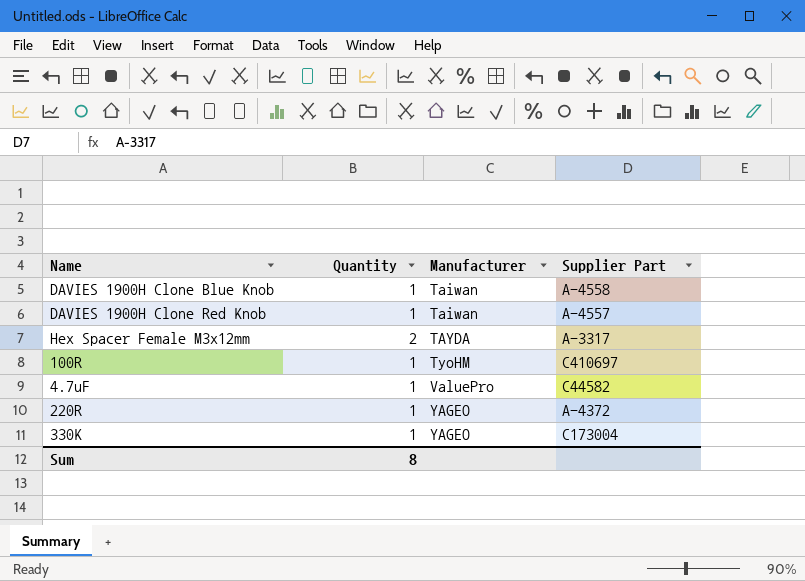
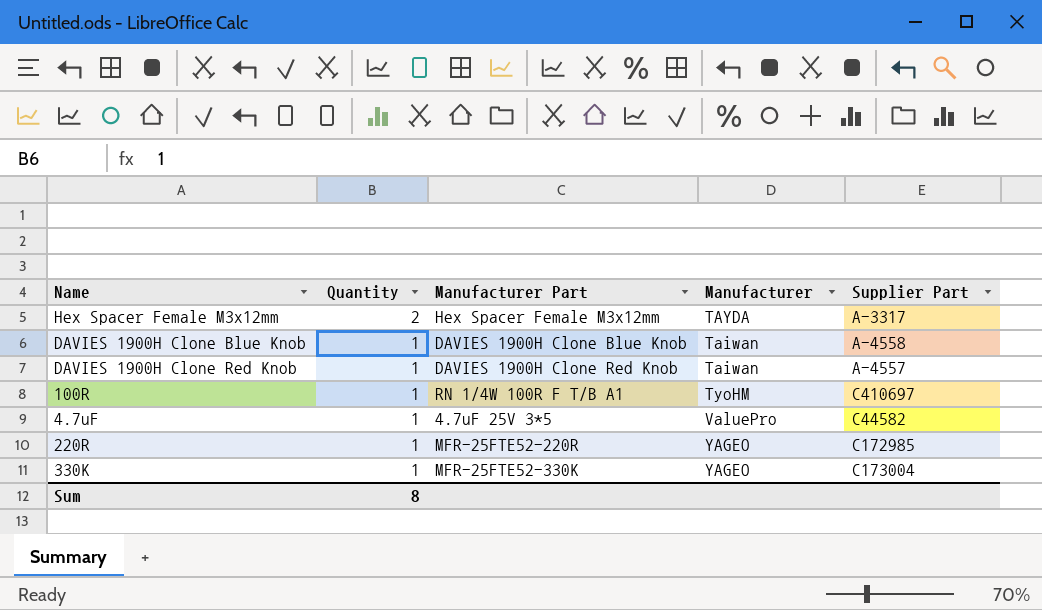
row order: Manufacturer ascending -> Quantity descending
column Manufacturer Part | position: none -> 3
220R | Supplier Part: A-4372 -> C172985

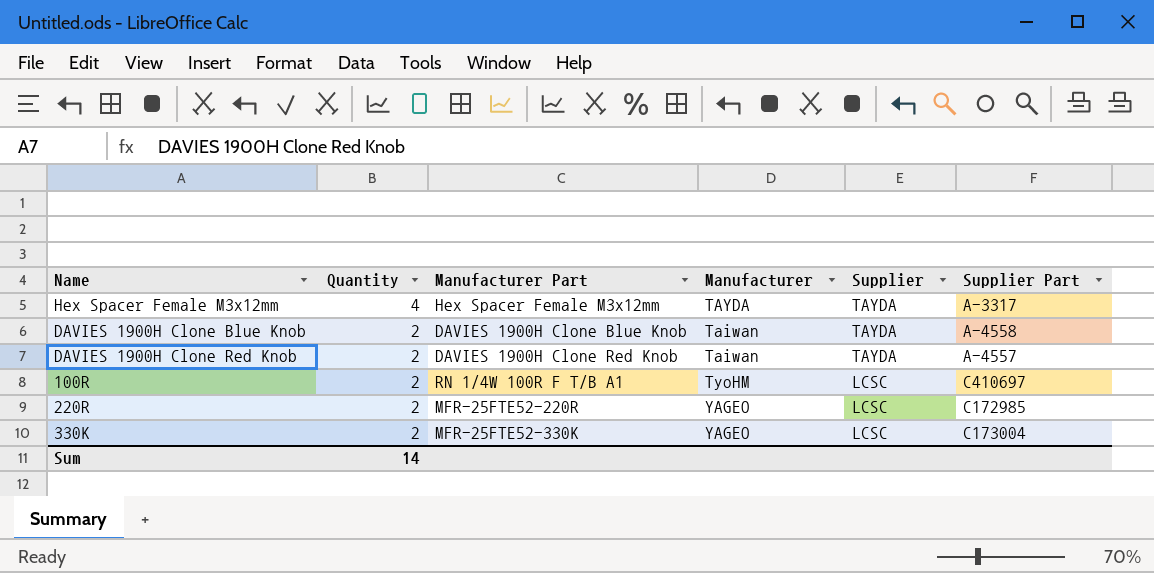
column Supplier | position: none -> 5
row 4.7uF: 1 | 4.7uF 25V 3*5 | ValuePro | C44582 -> none
Hex Spacer Female M3x12mm | Quantity: 2 -> 4
DAVIES 1900H Clone Blue Knob | Quantity: 1 -> 2
DAVIES 1900H Clone Red Knob | Quantity: 1 -> 2
100R | Quantity: 1 -> 2
220R | Quantity: 1 -> 2
330K | Quantity: 1 -> 2
Sum | Quantity: 8 -> 14

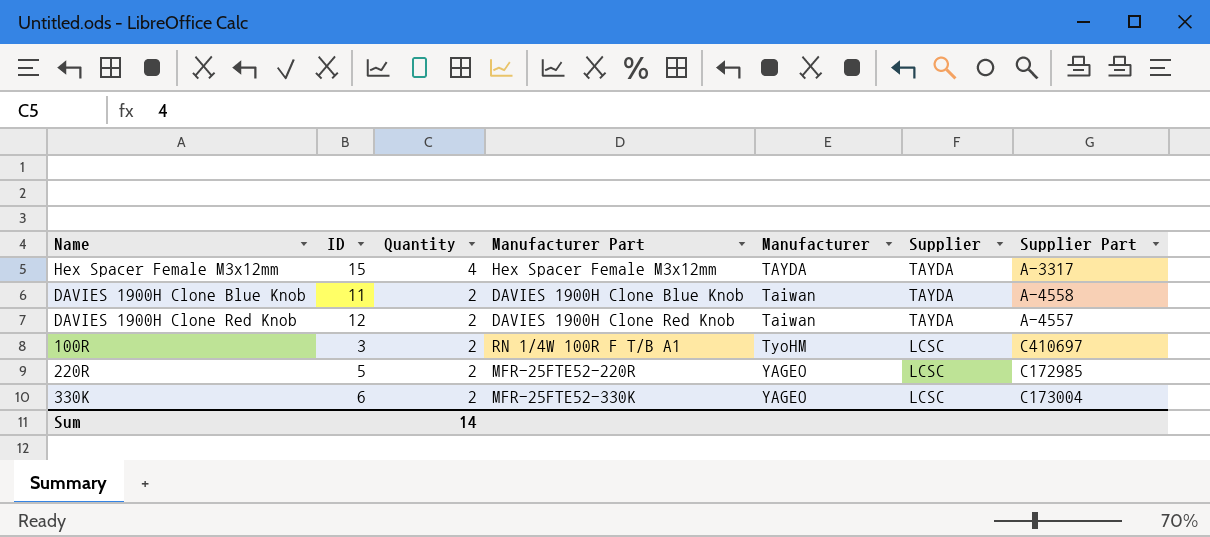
column ID | position: none -> 2

